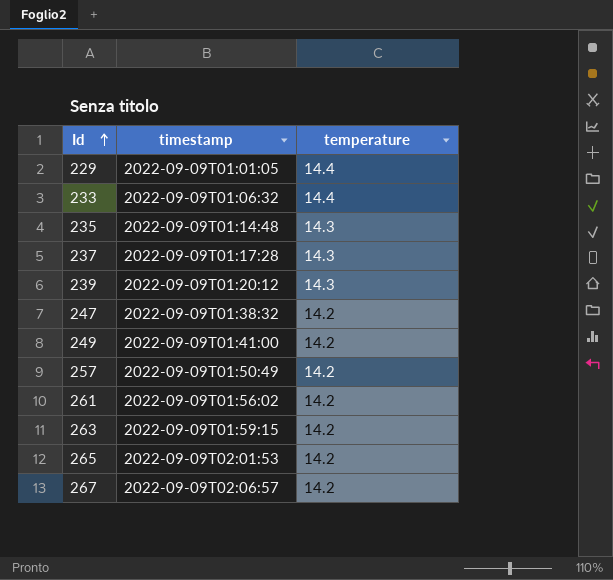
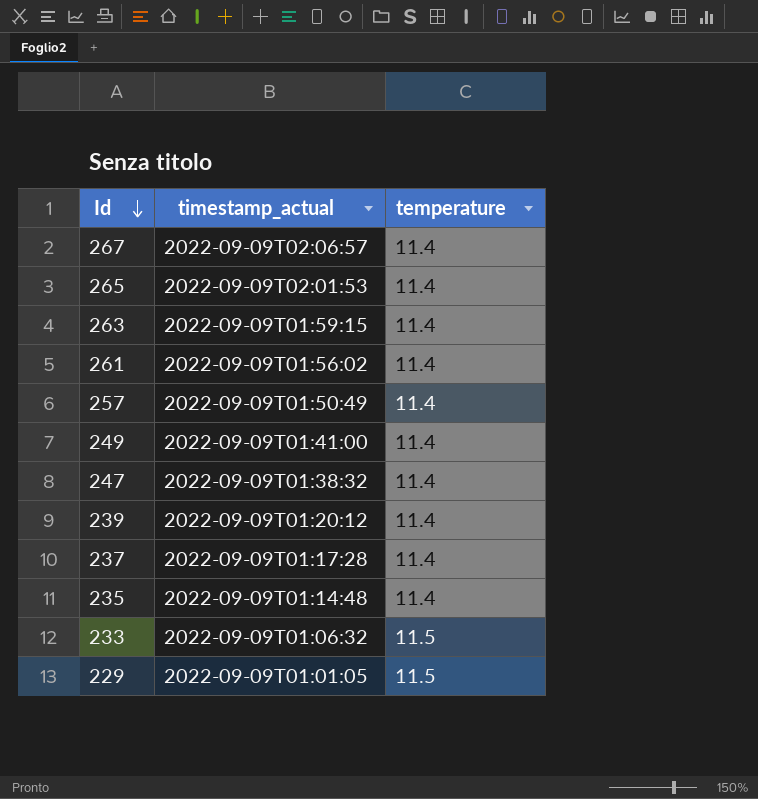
row order: Id ascending -> Id descending
column name: timestamp -> timestamp_actual
267 | temperature: 14.2 -> 11.4
265 | temperature: 14.2 -> 11.4
263 | temperature: 14.2 -> 11.4
261 | temperature: 14.2 -> 11.4
257 | temperature: 14.2 -> 11.4
249 | temperature: 14.2 -> 11.4
247 | temperature: 14.2 -> 11.4
239 | temperature: 14.3 -> 11.4
237 | temperature: 14.3 -> 11.4
235 | temperature: 14.3 -> 11.4
233 | temperature: 14.4 -> 11.5
229 | temperature: 14.4 -> 11.5

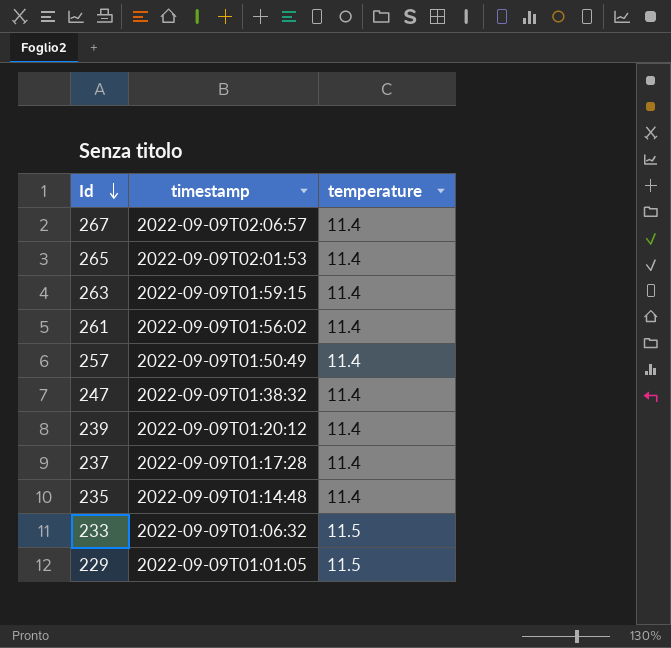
column name: timestamp_actual -> timestamp
row 249: 2022-09-09T01:41:00 | 11.4 -> none

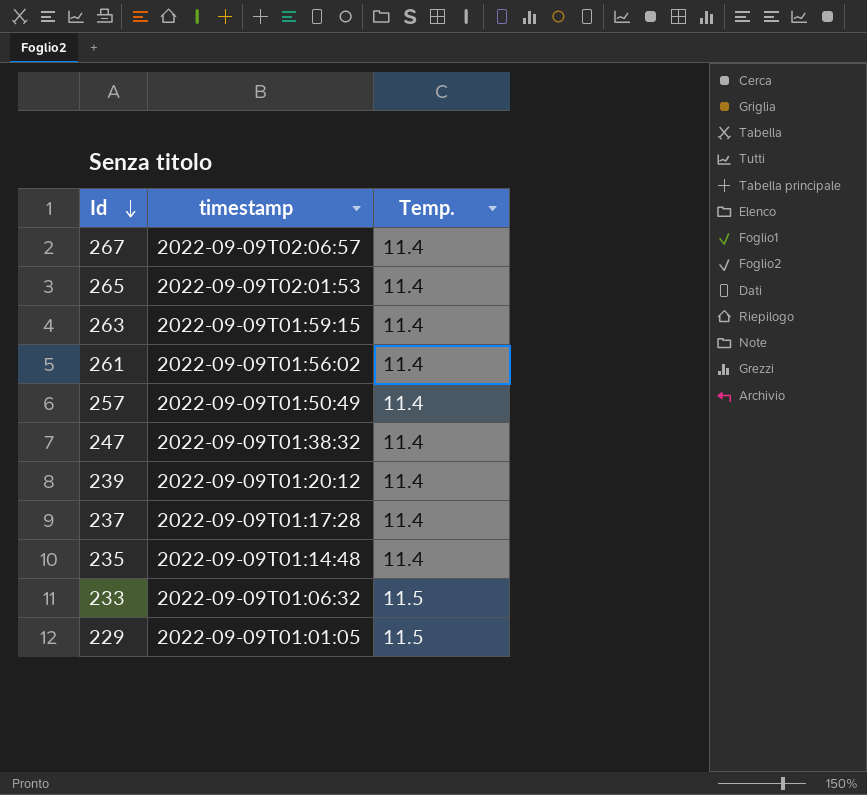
column name: temperature -> Temp.

